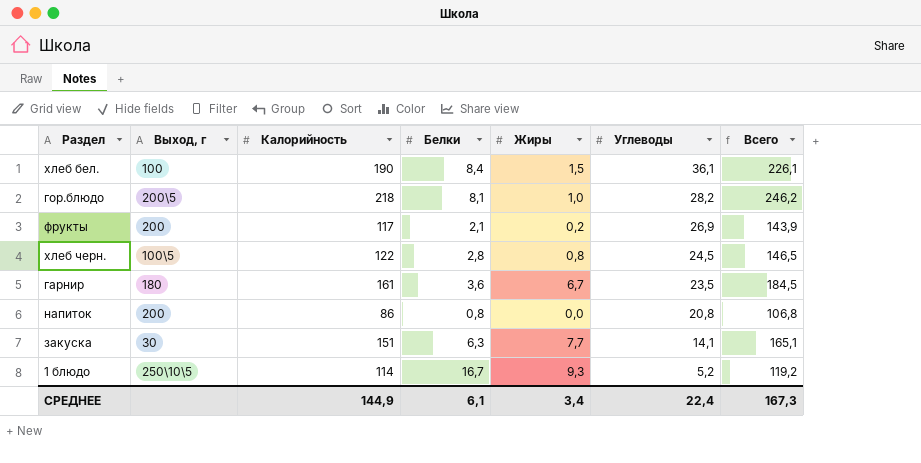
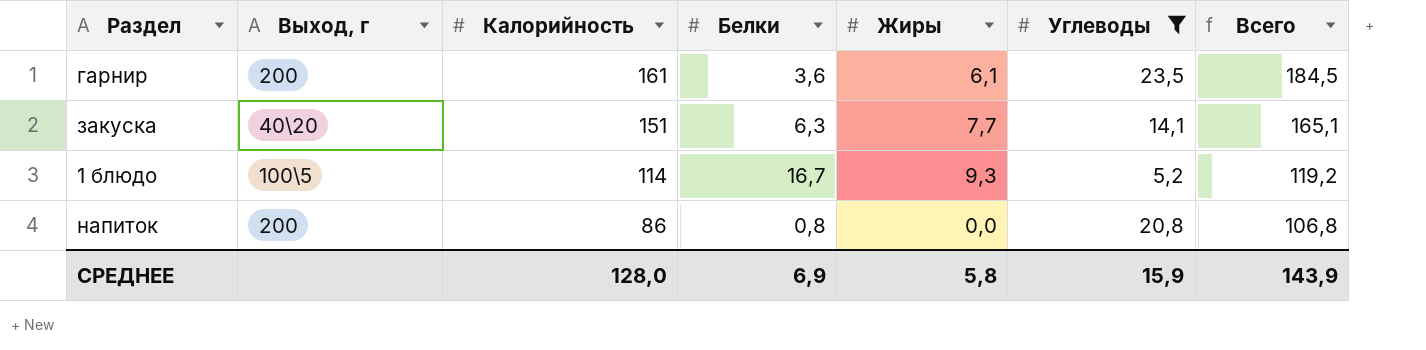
filter: none -> Углеводы <= 23,5
row order: Углеводы descending -> Калорийность descending
гарнир | Выход, г: 180 -> 200
гарнир | Жиры: 6,7 -> 6,1
закуска | Выход, г: 30 -> 40\20
1 блюдо | Выход, г: 250\10\5 -> 100\5
СРЕДНЕЕ | Калорийность: 144,9 -> 128,0
СРЕДНЕЕ | Белки: 6,1 -> 6,9
СРЕДНЕЕ | Жиры: 3,4 -> 5,8
СРЕДНЕЕ | Углеводы: 22,4 -> 15,9
СРЕДНЕЕ | Всего: 167,3 -> 143,9

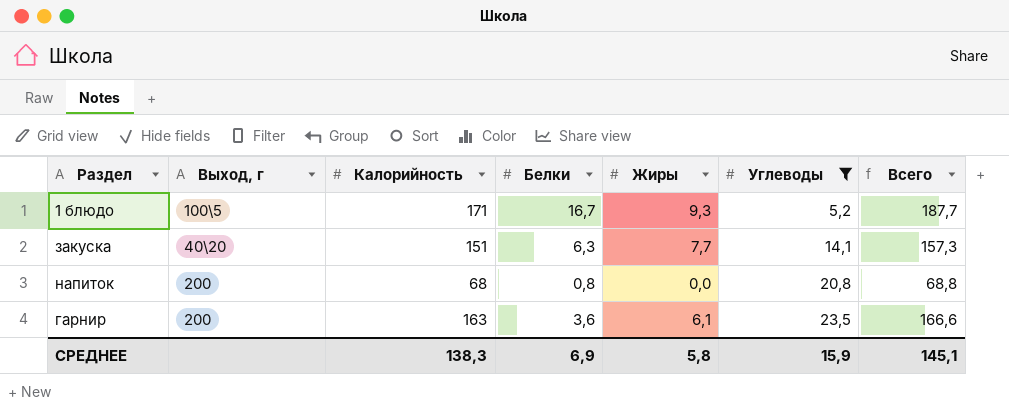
row order: Калорийность descending -> Углеводы ascending
column Всего | formula: [Калорийность] + [Углеводы] -> [Калорийность] + [Белки]
1 блюдо | Калорийность: 114 -> 171
напиток | Калорийность: 86 -> 68
гарнир | Калорийность: 161 -> 163
СРЕДНЕЕ | Калорийность: 128,0 -> 138,3
СРЕДНЕЕ | Всего: 143,9 -> 145,1

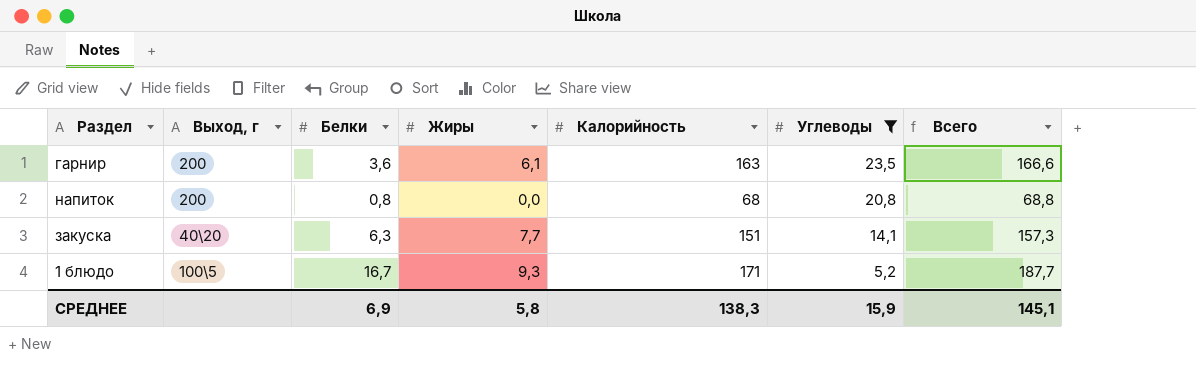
row order: Углеводы ascending -> Углеводы descending
column Калорийность | position: 3 -> 5

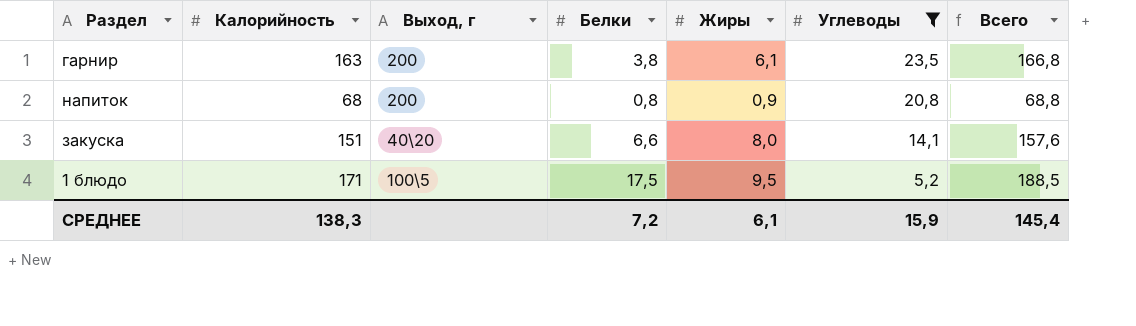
column Калорийность | position: 5 -> 2
гарнир | Белки: 3,6 -> 3,8
гарнир | Всего: 166,6 -> 166,8
напиток | Жиры: 0,0 -> 0,9
закуска | Белки: 6,3 -> 6,6
закуска | Жиры: 7,7 -> 8,0
закуска | Всего: 157,3 -> 157,6
1 блюдо | Белки: 16,7 -> 17,5
1 блюдо | Жиры: 9,3 -> 9,5
1 блюдо | Всего: 187,7 -> 188,5
СРЕДНЕЕ | Белки: 6,9 -> 7,2
СРЕДНЕЕ | Жиры: 5,8 -> 6,1
СРЕДНЕЕ | Всего: 145,1 -> 145,4

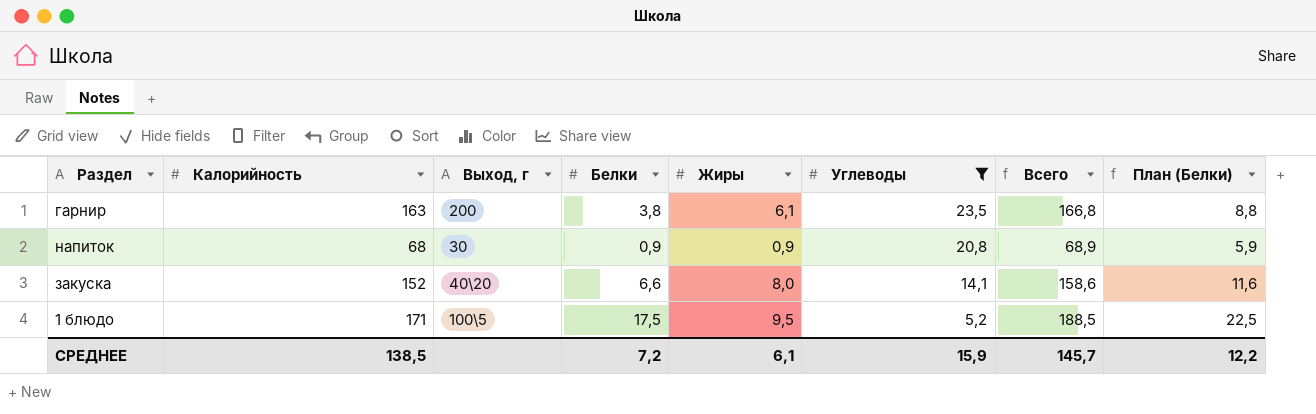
column План (Белки) | formula: none -> [Белки] + 5
напиток | Выход, г: 200 -> 30
напиток | Белки: 0,8 -> 0,9
напиток | Всего: 68,8 -> 68,9
закуска | Калорийность: 151 -> 152
закуска | Всего: 157,6 -> 158,6
СРЕДНЕЕ | Калорийность: 138,3 -> 138,5
СРЕДНЕЕ | Всего: 145,4 -> 145,7

